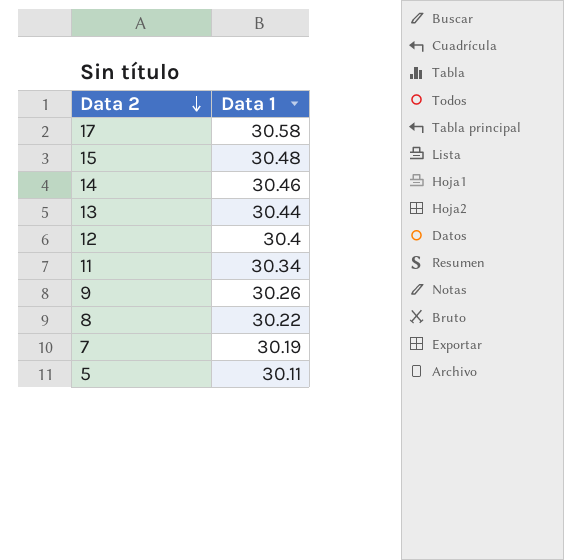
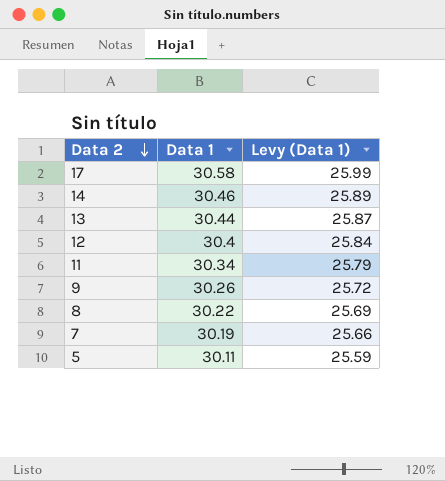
column Levy (Data 1) | formula: none -> [Data 1] * 0.85
row 15: 30.48 -> none

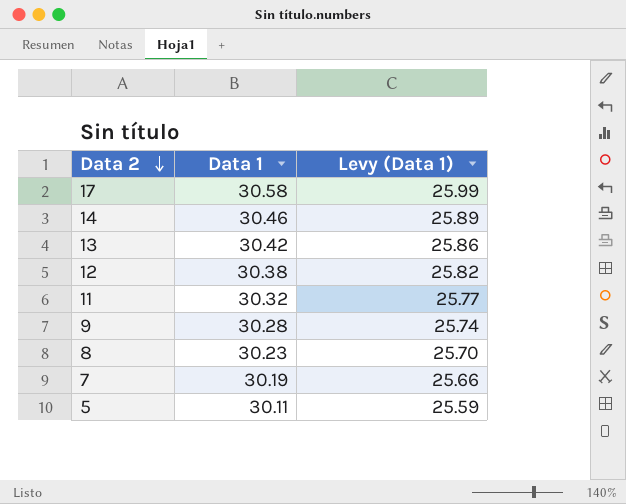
13 | Data 1: 30.44 -> 30.42
13 | Levy (Data 1): 25.87 -> 25.86
12 | Data 1: 30.4 -> 30.38
12 | Levy (Data 1): 25.84 -> 25.82
11 | Data 1: 30.34 -> 30.32
11 | Levy (Data 1): 25.79 -> 25.77
9 | Data 1: 30.26 -> 30.28
9 | Levy (Data 1): 25.72 -> 25.74
8 | Data 1: 30.22 -> 30.23
8 | Levy (Data 1): 25.69 -> 25.70

